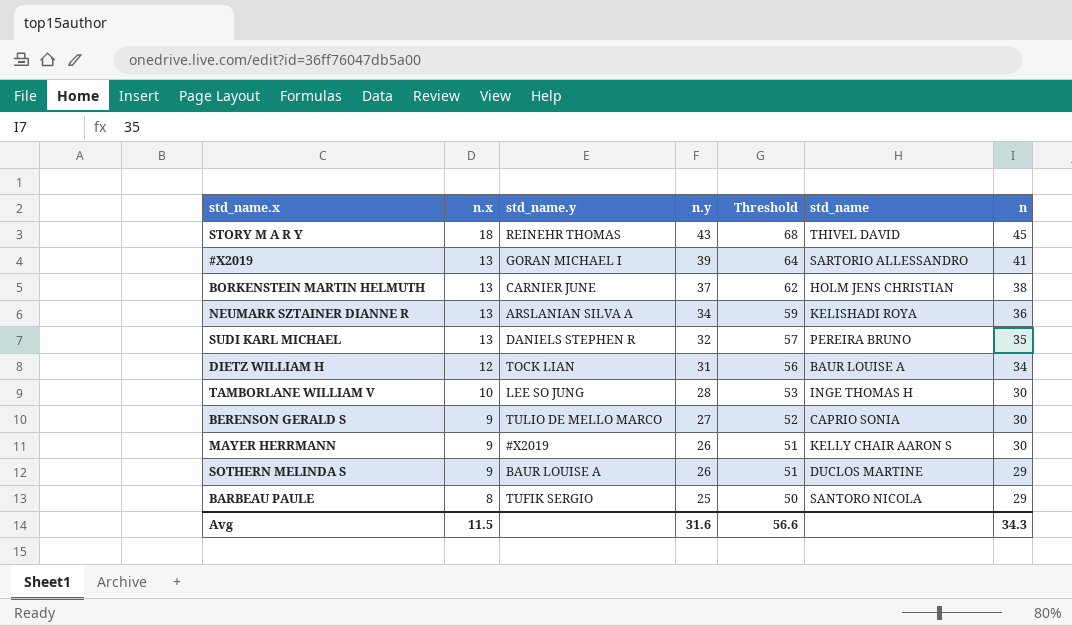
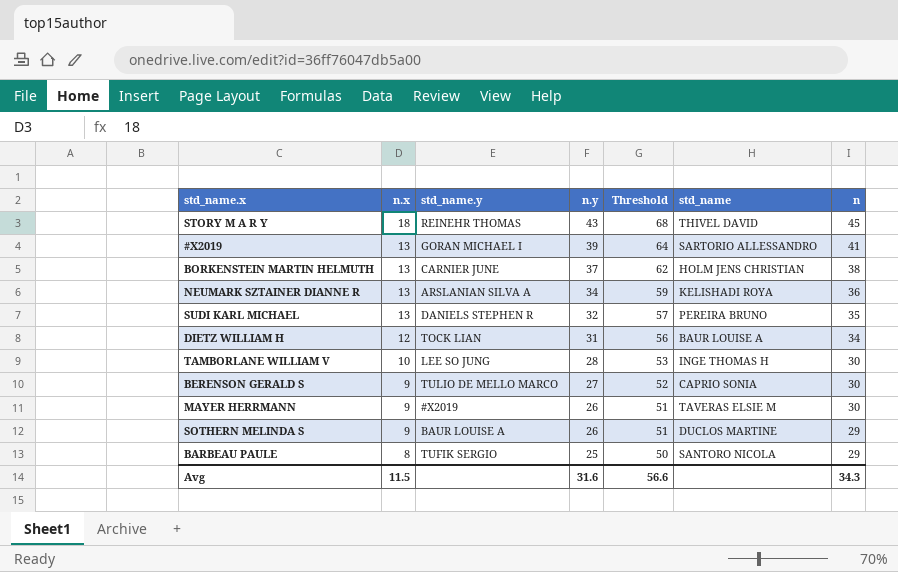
MAYER HERRMANN | std_name: KELLY CHAIR AARON S -> TAVERAS ELSIE M

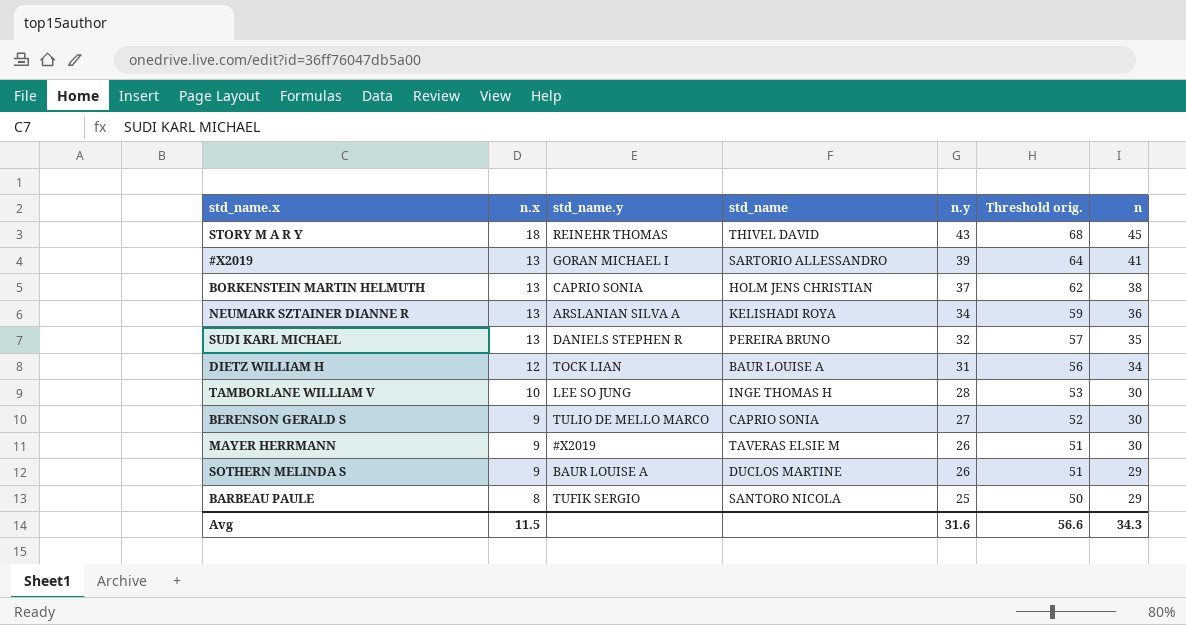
column std_name | position: 6 -> 4
column name: Threshold -> Threshold orig.
BORKENSTEIN MARTIN HELMUTH | std_name.y: CARNIER JUNE -> CAPRIO SONIA

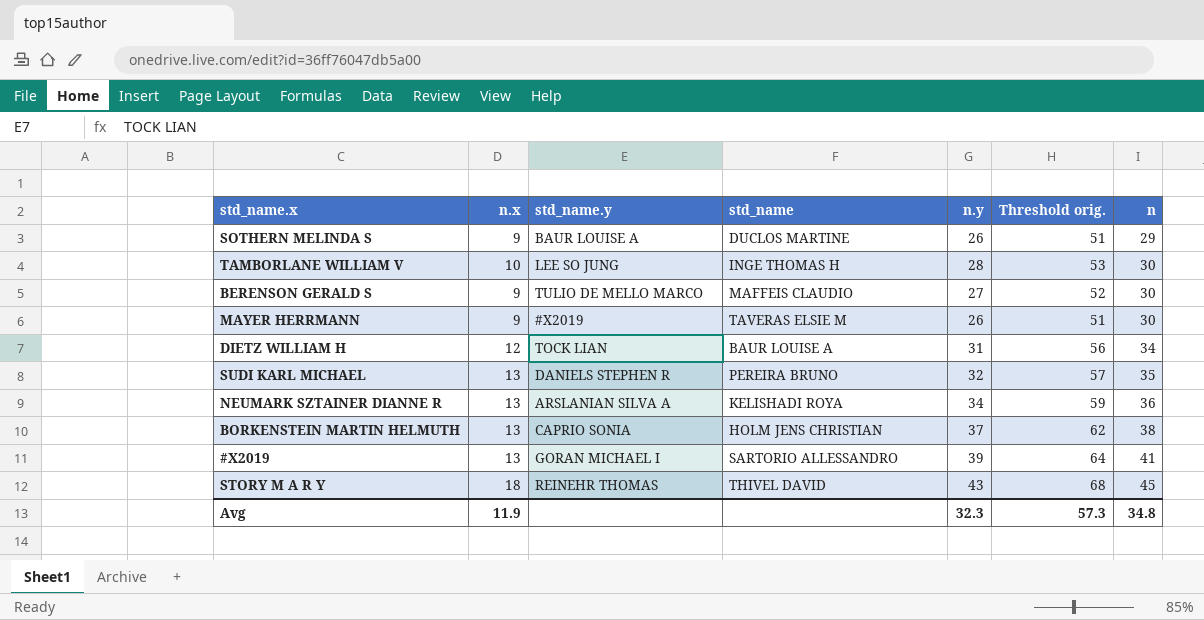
row order: n.x descending -> n ascending
row BARBEAU PAULE: 8 | TUFIK SERGIO | SANTORO NICOLA | 25 | 50 | 29 -> none
BERENSON GERALD S | std_name: CAPRIO SONIA -> MAFFEIS CLAUDIO
Avg | n.x: 11.5 -> 11.9
Avg | n.y: 31.6 -> 32.3
Avg | Threshold orig.: 56.6 -> 57.3
Avg | n: 34.3 -> 34.8

